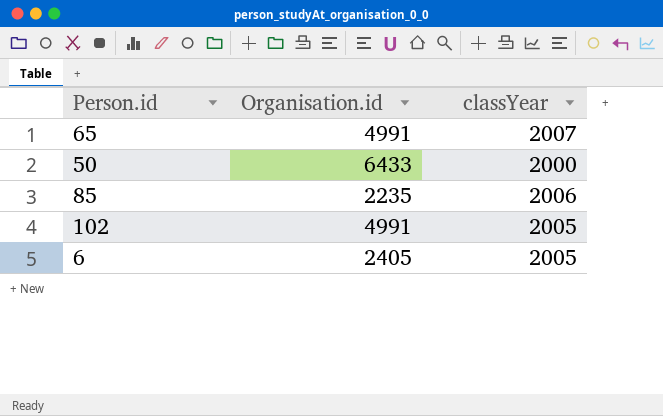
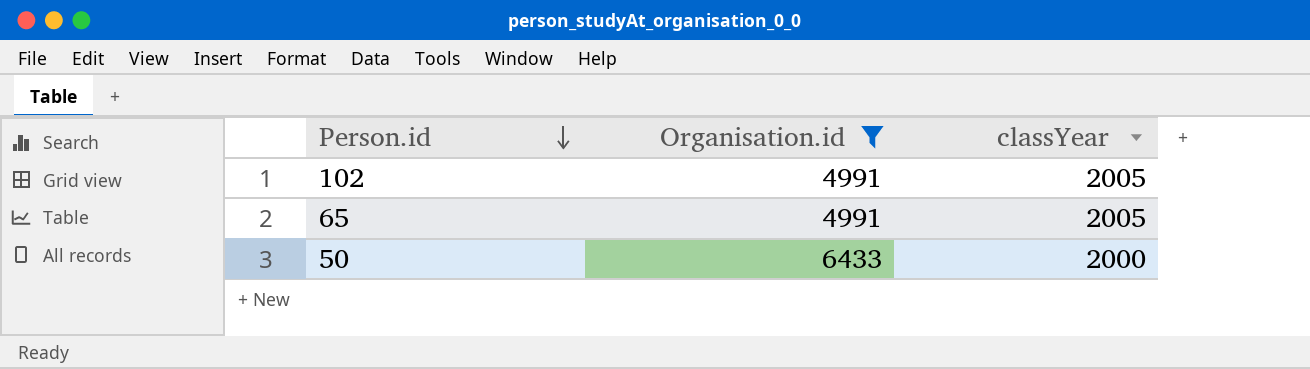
filter: none -> Organisation.id >= 4991
row order: none -> Person.id descending
65 | classYear: 2007 -> 2005

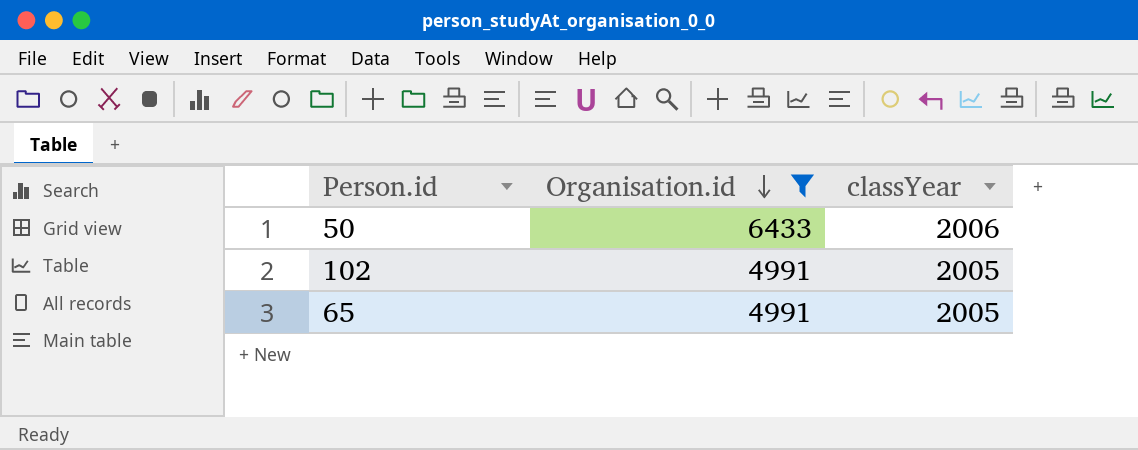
row order: Person.id descending -> Organisation.id descending
50 | classYear: 2000 -> 2006

